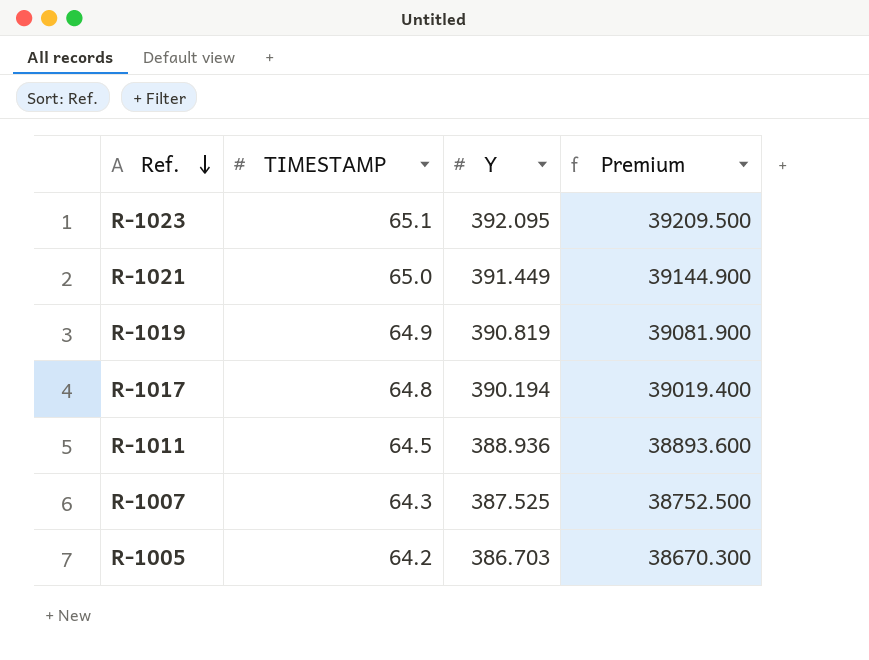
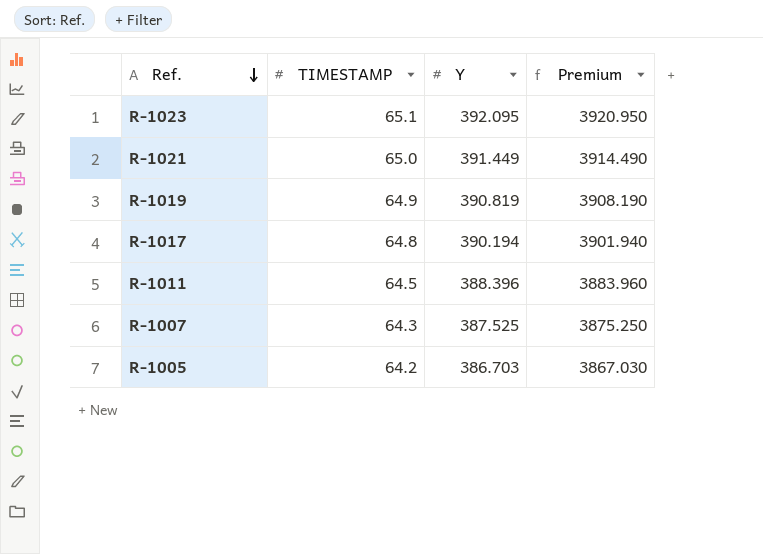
column Premium | formula: [Y] * 100 -> [Y] * 10
R-1011 | Y: 388.936 -> 388.396

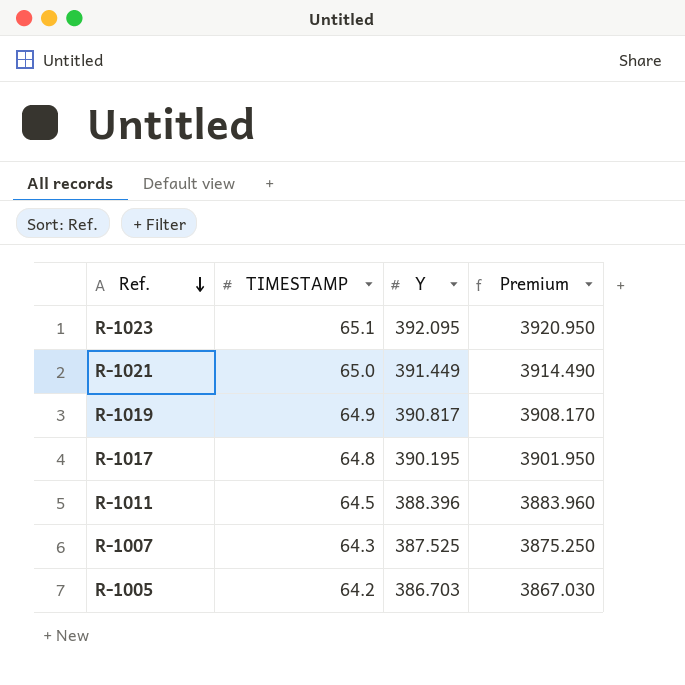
R-1019 | Y: 390.819 -> 390.817
R-1019 | Premium: 3908.190 -> 3908.170
R-1017 | Y: 390.194 -> 390.195
R-1017 | Premium: 3901.940 -> 3901.950

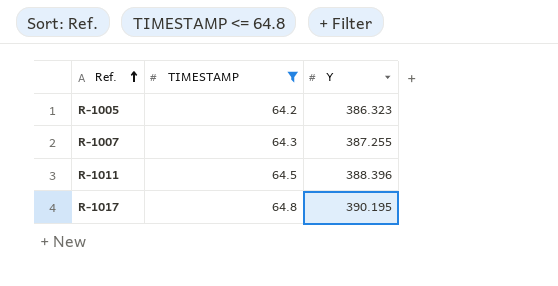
filter: none -> TIMESTAMP <= 64.8
row order: Ref. descending -> Ref. ascending
column Premium | formula: [Y] * 10 -> none
R-1005 | Y: 386.703 -> 386.323
R-1007 | Y: 387.525 -> 387.255

